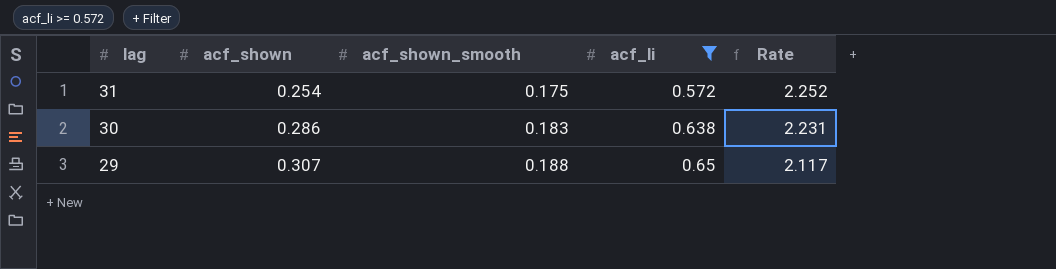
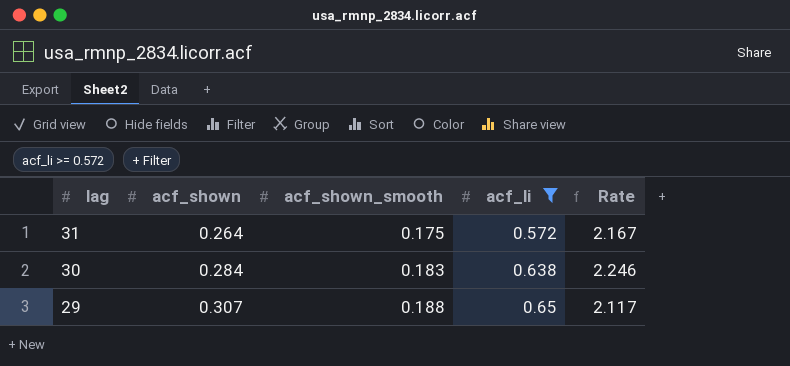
31 | acf_shown: 0.254 -> 0.264
31 | Rate: 2.252 -> 2.167
30 | acf_shown: 0.286 -> 0.284
30 | Rate: 2.231 -> 2.246

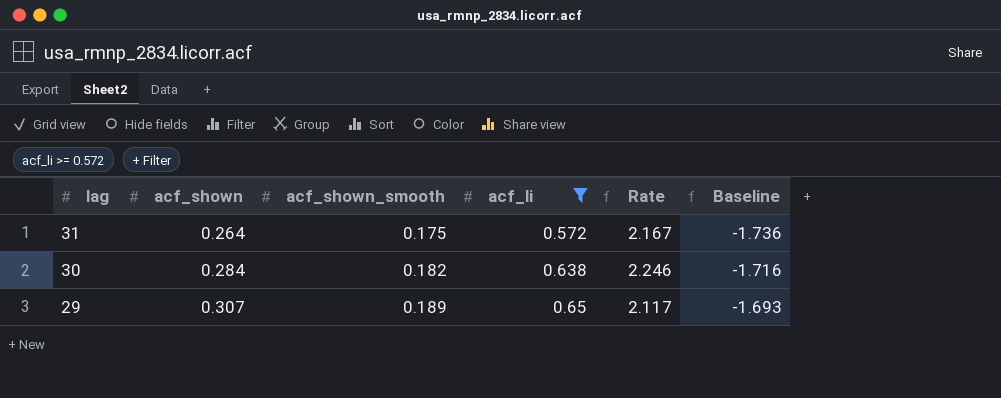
column Baseline | formula: none -> [acf_shown] - 2
30 | acf_shown_smooth: 0.183 -> 0.182
29 | acf_shown_smooth: 0.188 -> 0.189

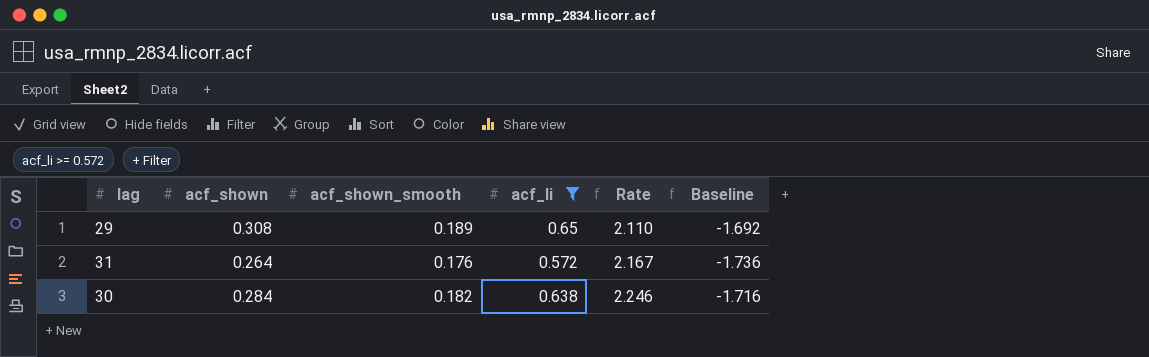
row order: lag descending -> Rate ascending
29 | acf_shown: 0.307 -> 0.308
29 | Rate: 2.117 -> 2.110
29 | Baseline: -1.693 -> -1.692
31 | acf_shown_smooth: 0.175 -> 0.176

